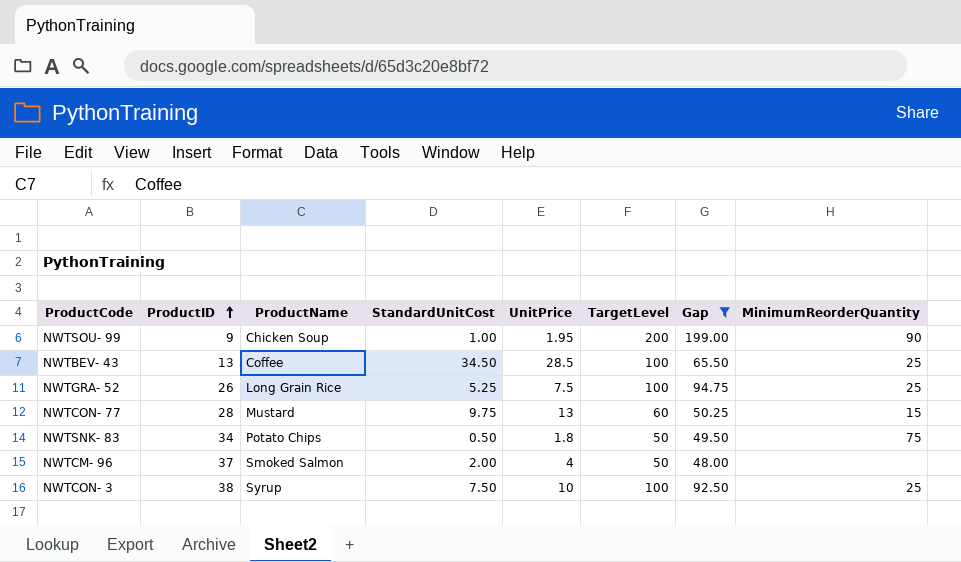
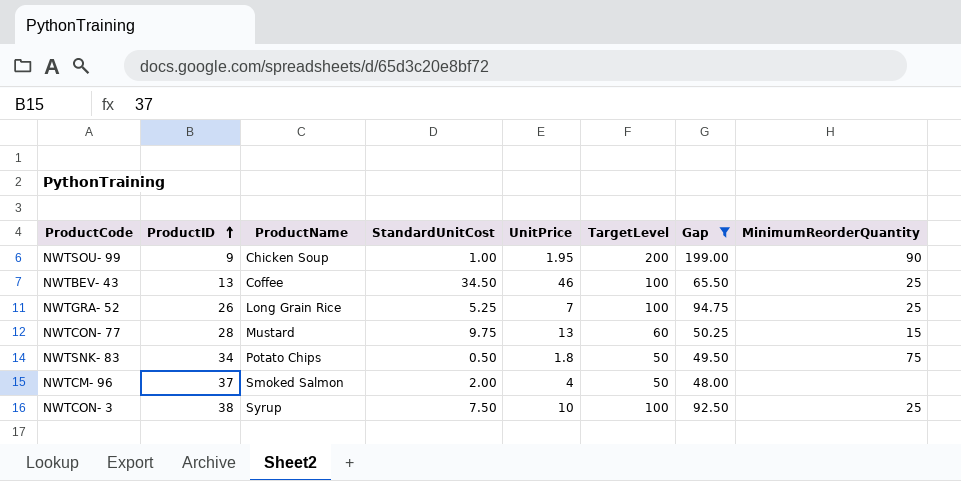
NWTBEV- 43 | UnitPrice: 28.5 -> 46
NWTGRA- 52 | UnitPrice: 7.5 -> 7

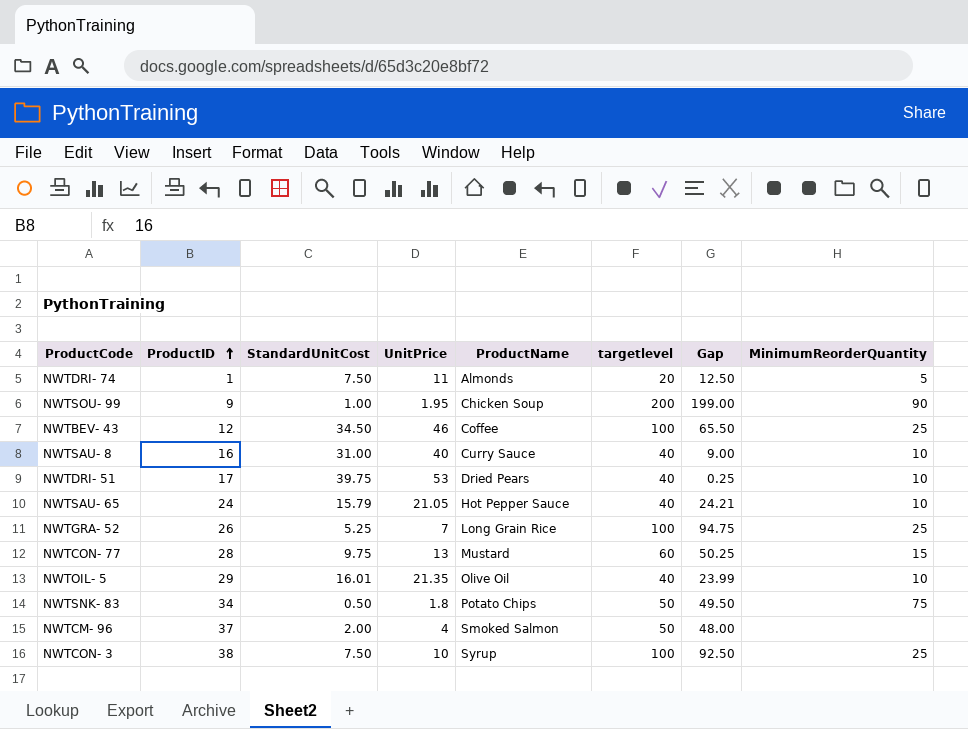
filter: Gap >= 48.00 -> none
column ProductName | position: 3 -> 5
column name: TargetLevel -> targetlevel
NWTBEV- 43 | ProductID: 13 -> 12

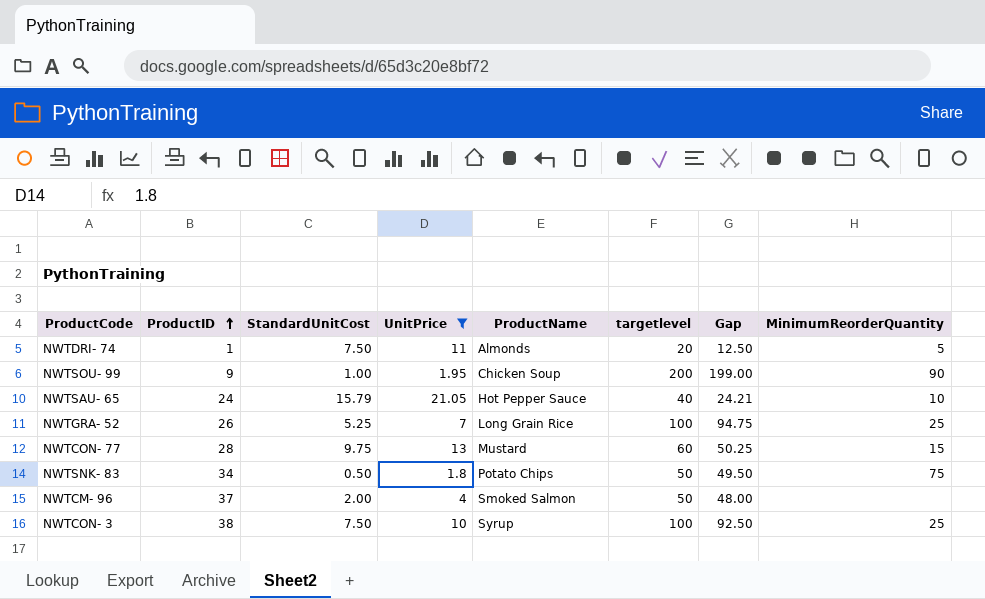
filter: none -> UnitPrice <= 21.05

